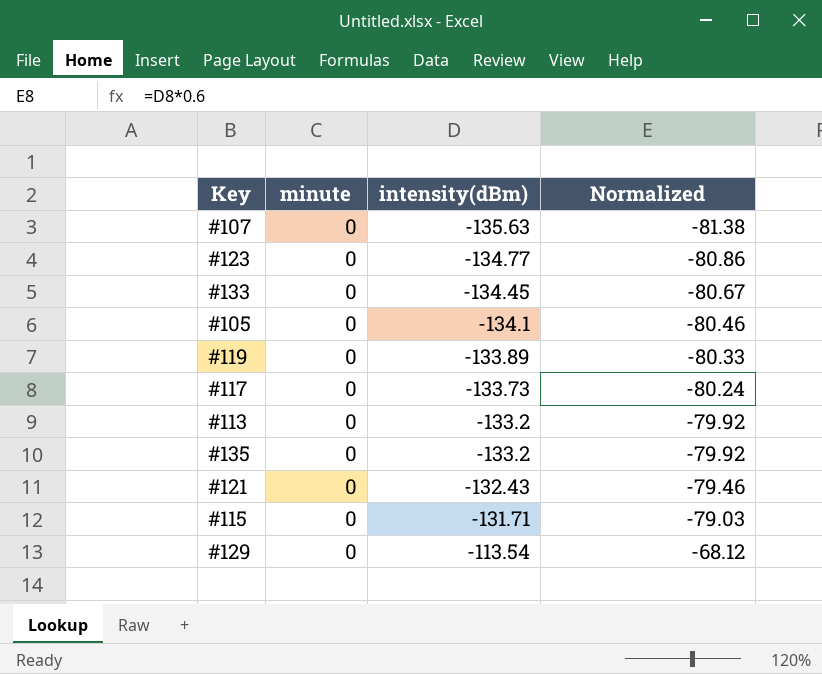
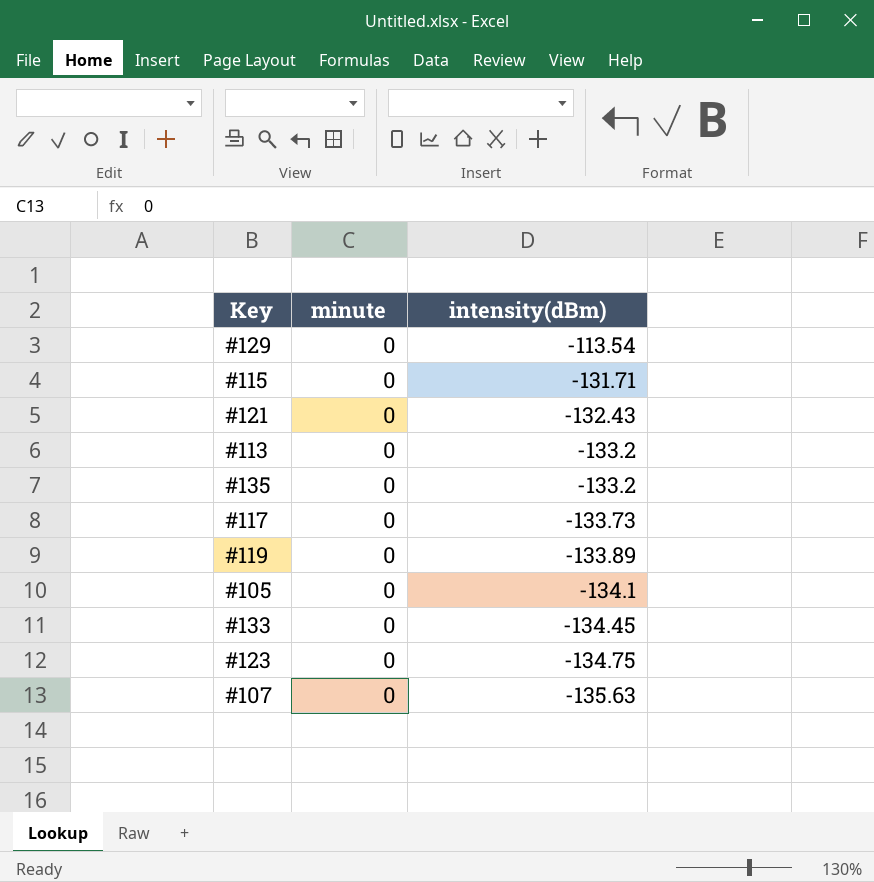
row order: intensity(dBm) ascending -> intensity(dBm) descending
column Normalized | formula: [intensity(dBm)] * 0.6 -> none
#123 | intensity(dBm): -134.77 -> -134.75

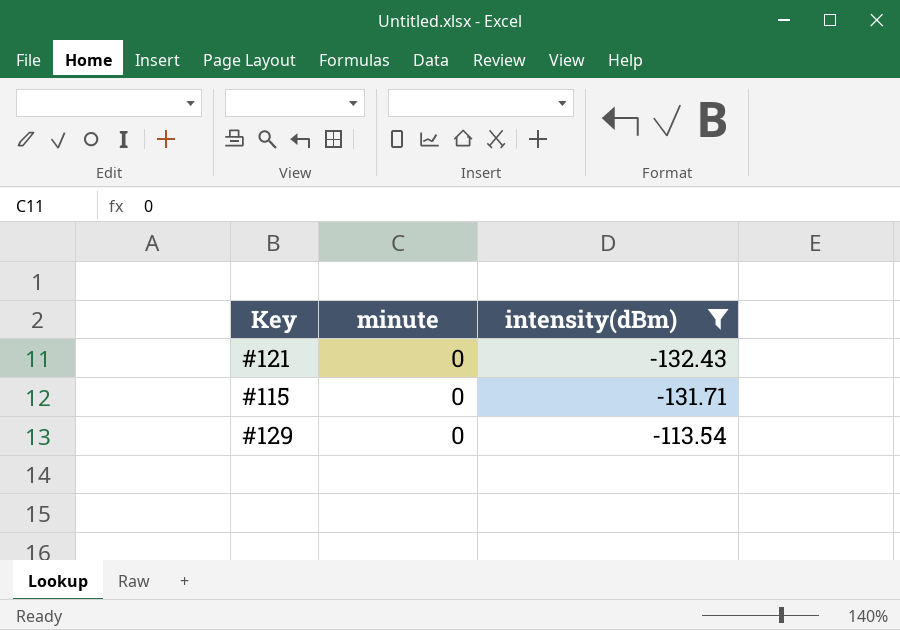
filter: none -> intensity(dBm) >= -132.43
row order: intensity(dBm) descending -> intensity(dBm) ascending

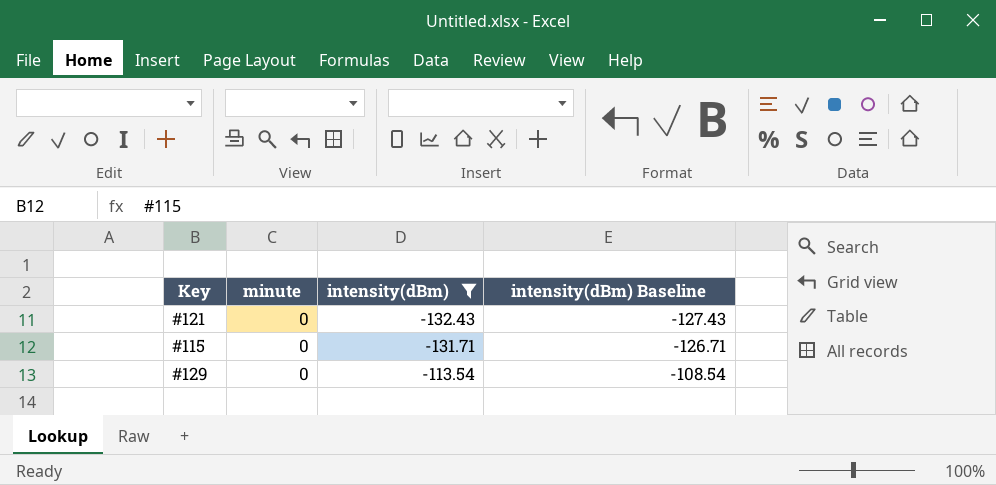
column intensity(dBm) Baseline | formula: none -> [intensity(dBm)] + 5

